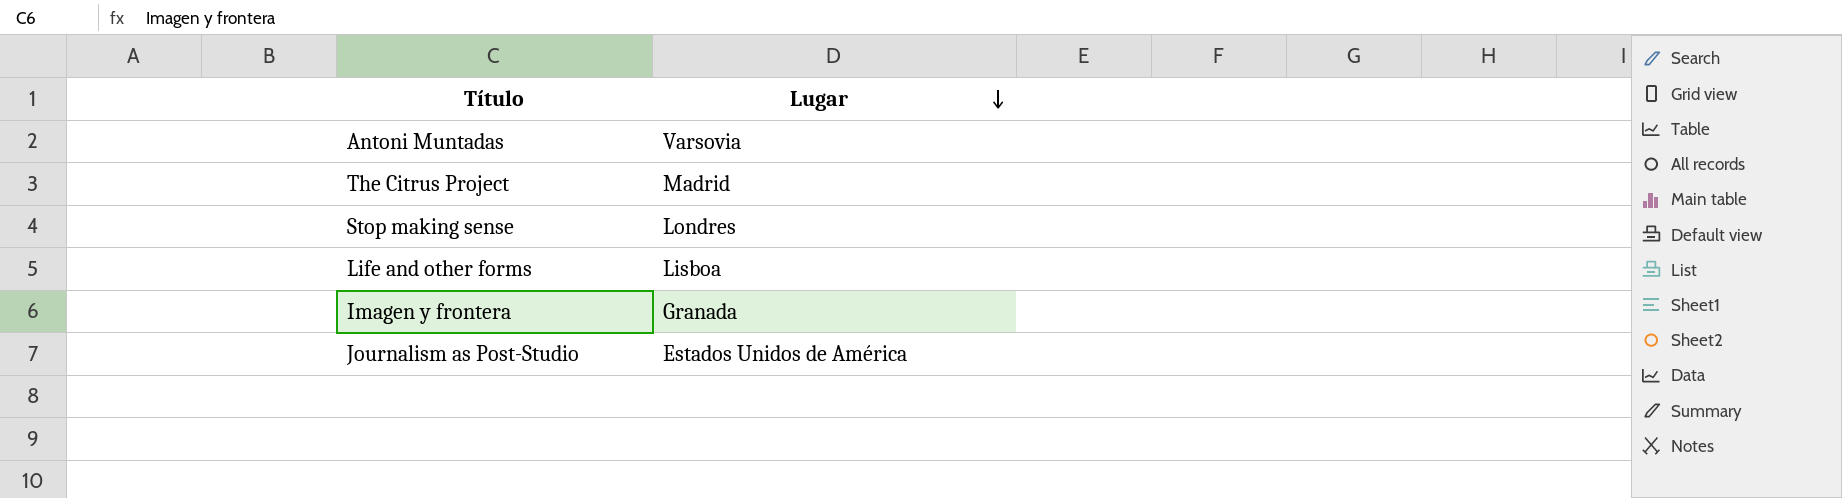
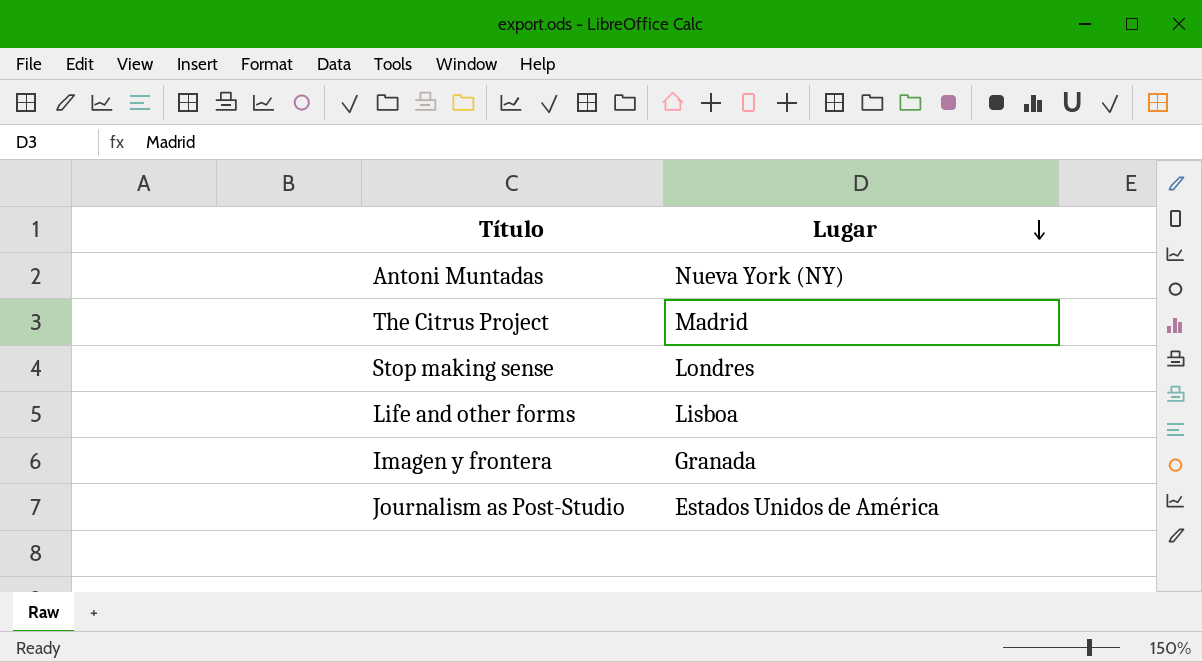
Antoni Muntadas | Lugar: Varsovia -> Nueva York (NY)

